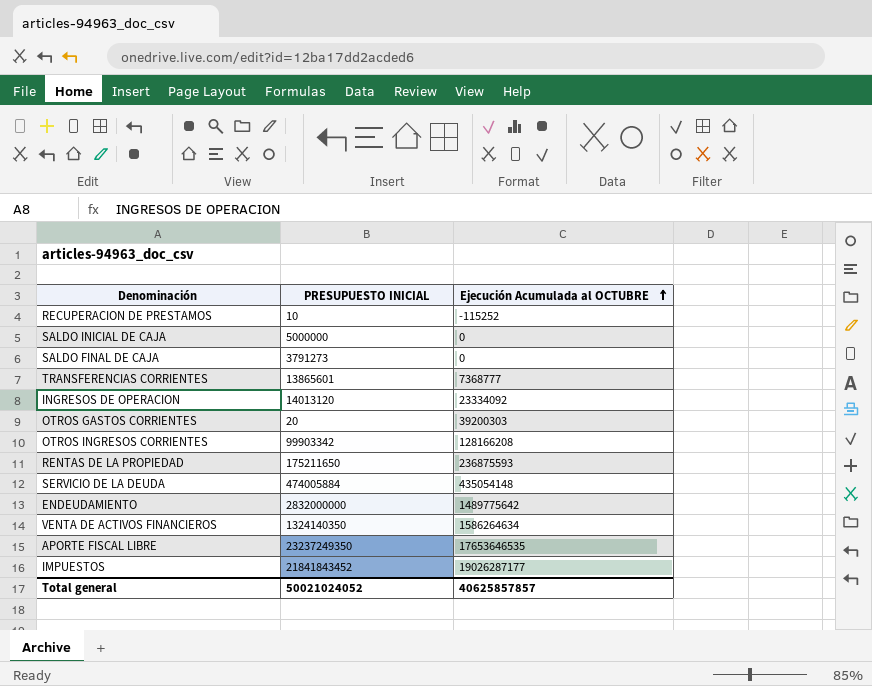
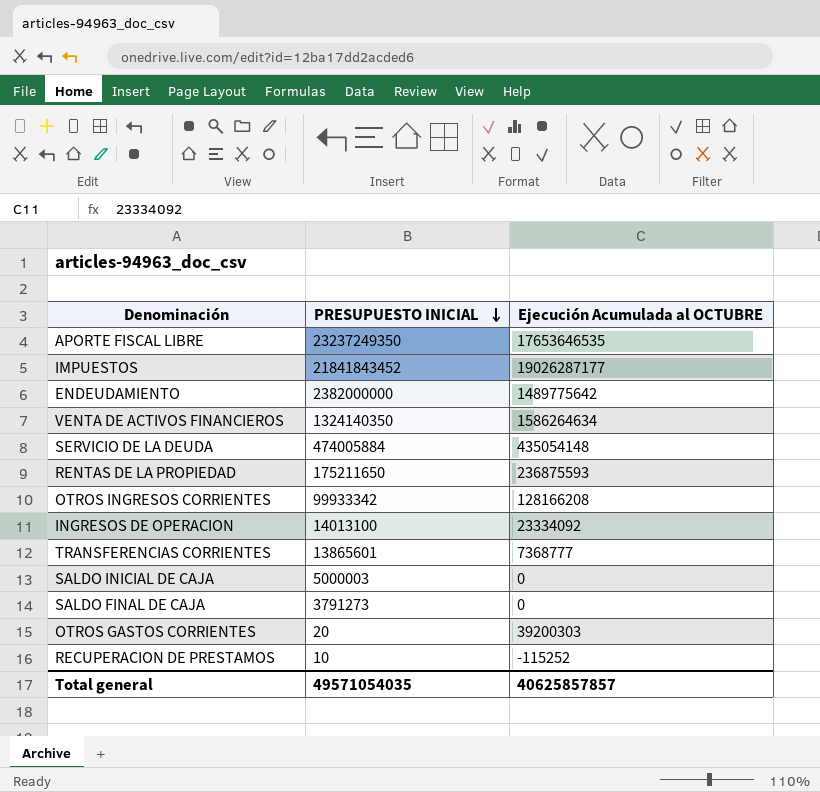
row order: Ejecución Acumulada al OCTUBRE ascending -> PRESUPUESTO INICIAL descending
ENDEUDAMIENTO | PRESUPUESTO INICIAL: 2832000000 -> 2382000000
OTROS INGRESOS CORRIENTES | PRESUPUESTO INICIAL: 99903342 -> 99933342
INGRESOS DE OPERACION | PRESUPUESTO INICIAL: 14013120 -> 14013100
SALDO INICIAL DE CAJA | PRESUPUESTO INICIAL: 5000000 -> 5000003
Total general | PRESUPUESTO INICIAL: 50021024052 -> 49571054035

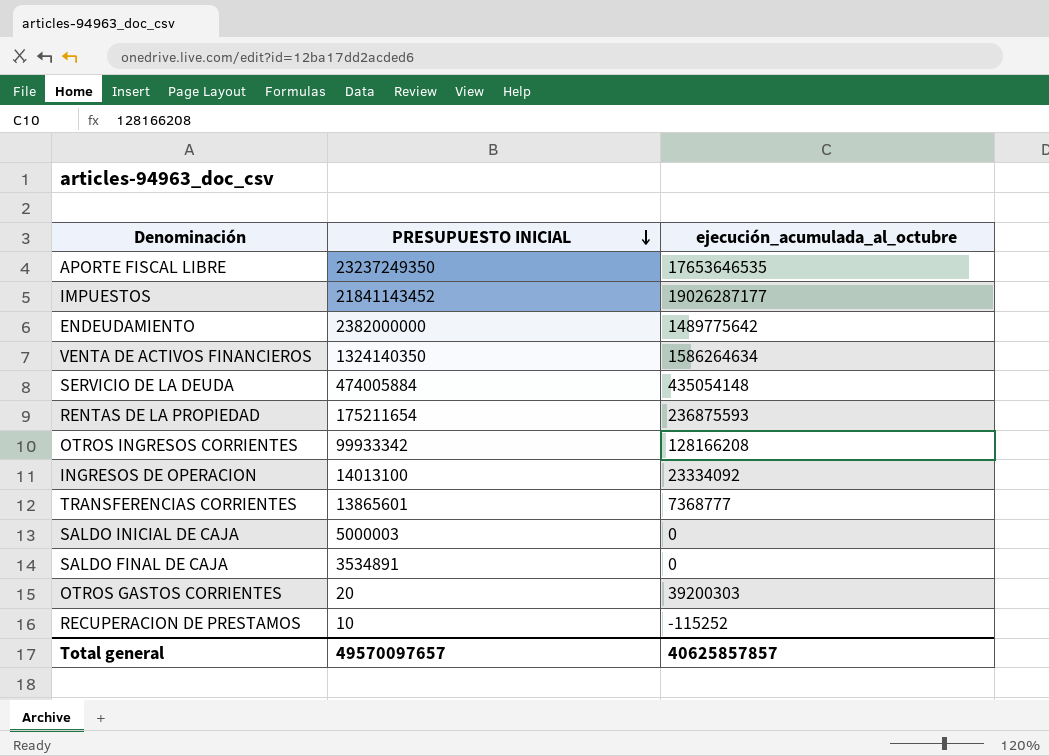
column name: Ejecución Acumulada al OCTUBRE -> ejecución_acumulada_al_octubre
IMPUESTOS | PRESUPUESTO INICIAL: 21841843452 -> 21841143452
RENTAS DE LA PROPIEDAD | PRESUPUESTO INICIAL: 175211650 -> 175211654
SALDO FINAL DE CAJA | PRESUPUESTO INICIAL: 3791273 -> 3534891
Total general | PRESUPUESTO INICIAL: 49571054035 -> 49570097657

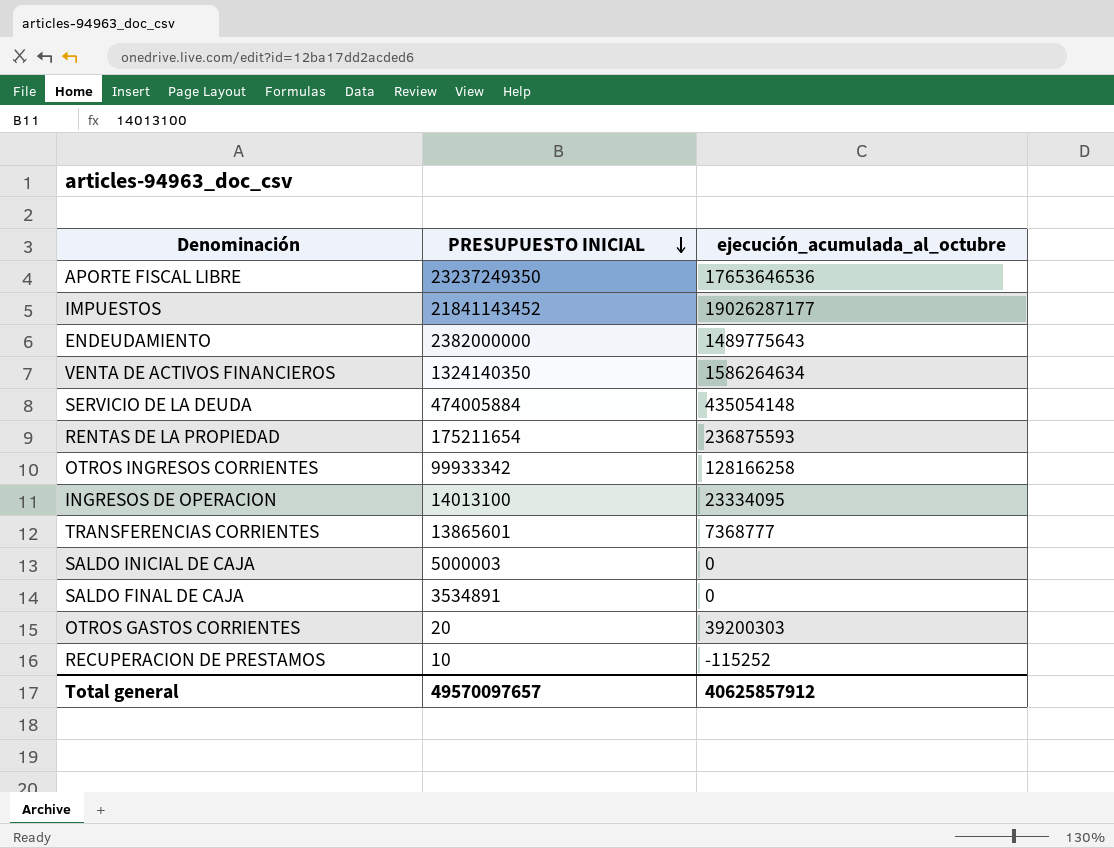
APORTE FISCAL LIBRE | ejecución_acumulada_al_octubre: 17653646535 -> 17653646536
ENDEUDAMIENTO | ejecución_acumulada_al_octubre: 1489775642 -> 1489775643
OTROS INGRESOS CORRIENTES | ejecución_acumulada_al_octubre: 128166208 -> 128166258
INGRESOS DE OPERACION | ejecución_acumulada_al_octubre: 23334092 -> 23334095
Total general | ejecución_acumulada_al_octubre: 40625857857 -> 40625857912

